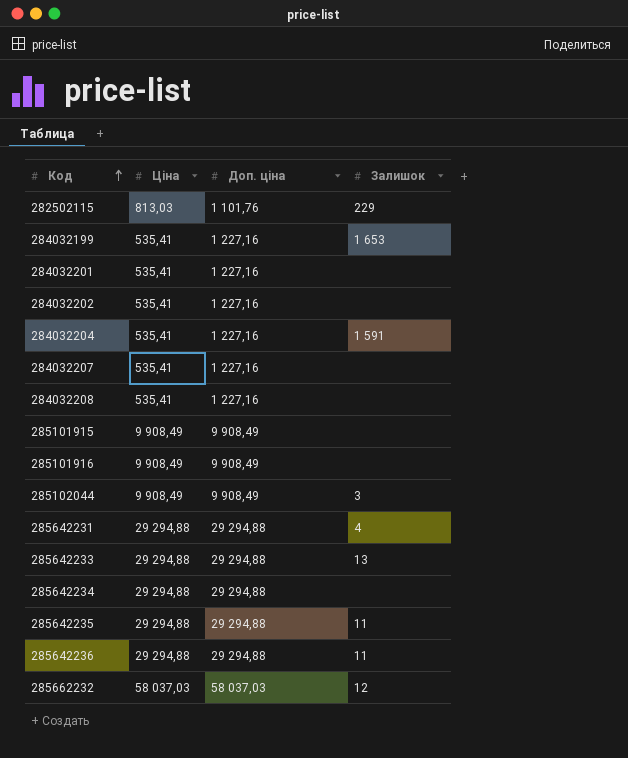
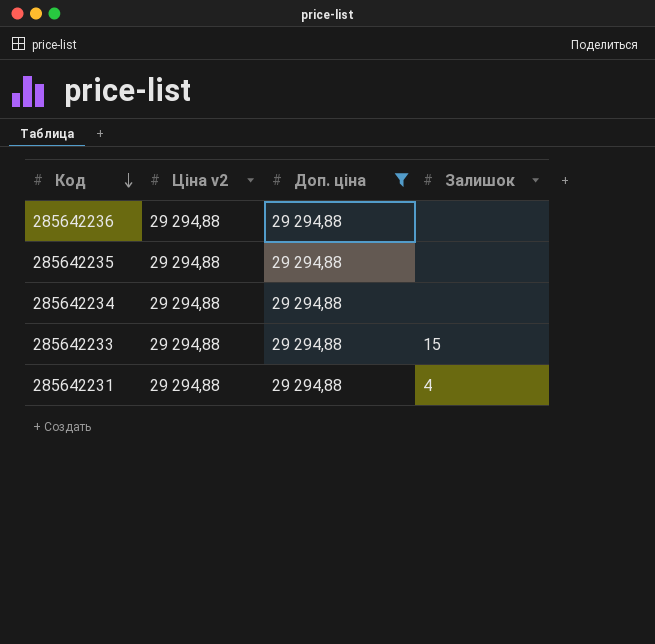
filter: none -> Доп. ціна = 29 294,88
row order: Код ascending -> Код descending
column name: Ціна -> Ціна v2
285642236 | Залишок: 11 -> none
285642235 | Залишок: 11 -> none
285642233 | Залишок: 13 -> 15

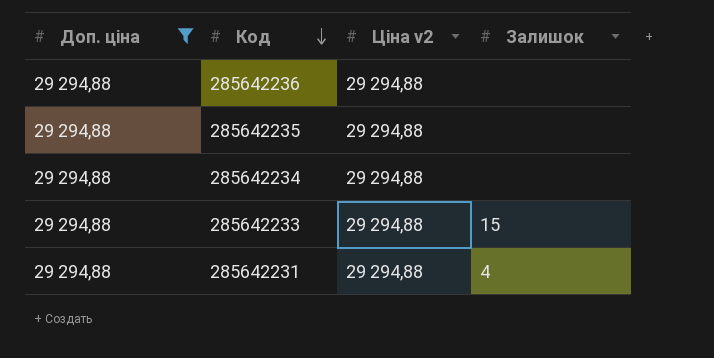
column Доп. ціна | position: 3 -> 1

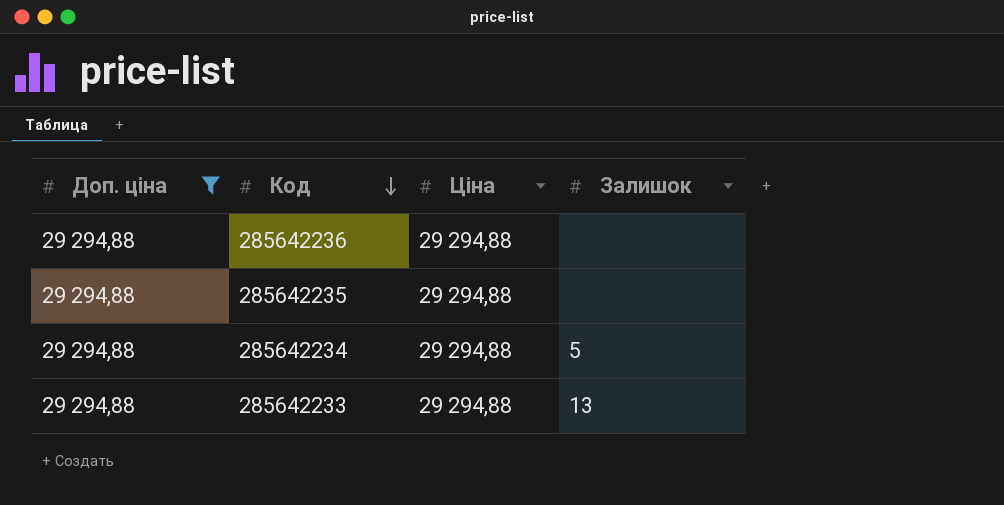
column name: Ціна v2 -> Ціна
row 285642231: 29 294,88 | 29 294,88 | 4 -> none
285642234 | Залишок: none -> 5
285642233 | Залишок: 15 -> 13

